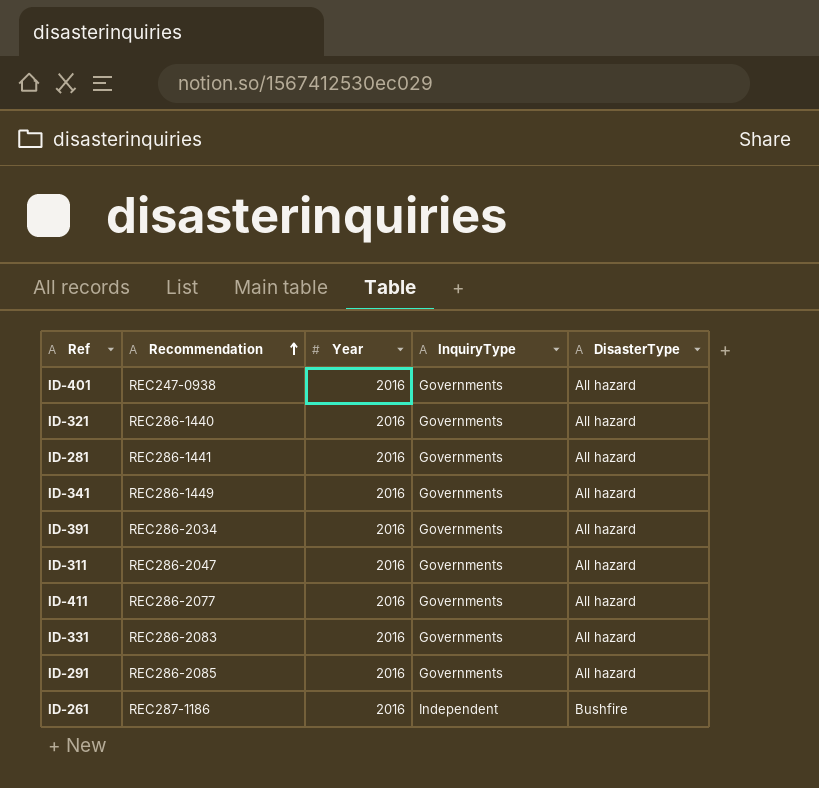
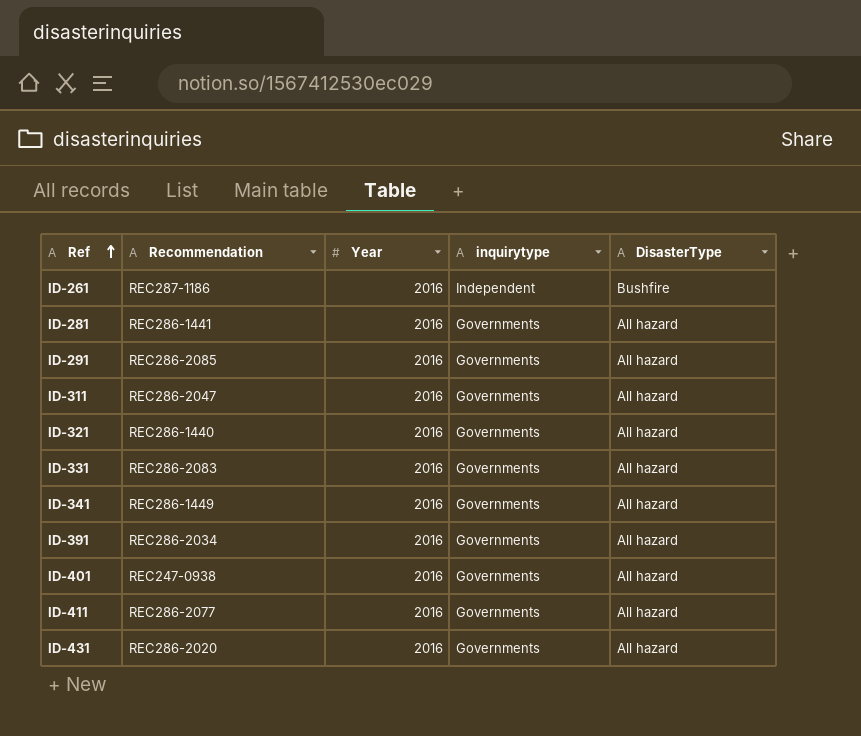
row order: Recommendation ascending -> Ref ascending
column name: InquiryType -> inquirytype
row ID-431: none -> REC286-2020 | 2016 | Governments | All hazard

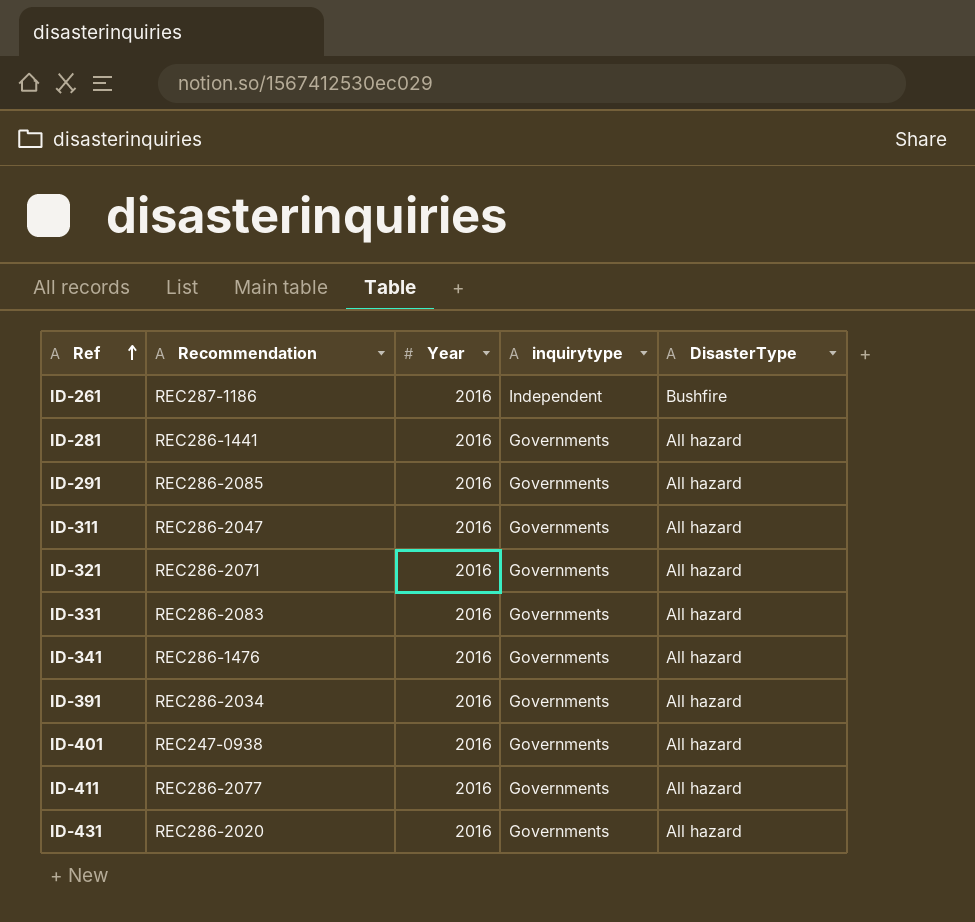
ID-321 | Recommendation: REC286-1440 -> REC286-2071
ID-341 | Recommendation: REC286-1449 -> REC286-1476

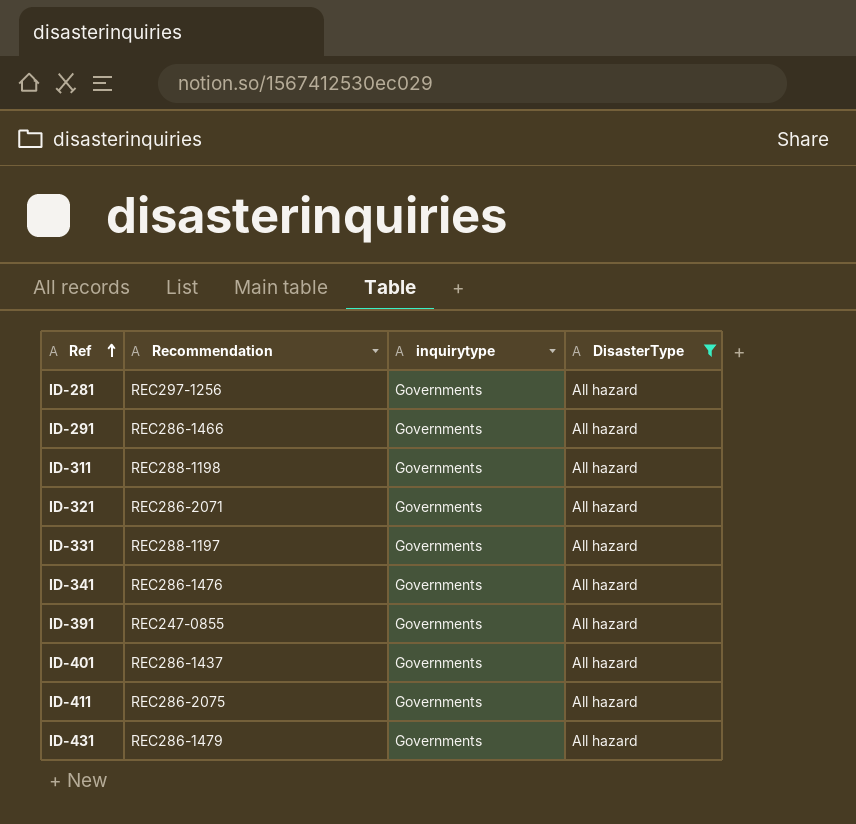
filter: none -> DisasterType = All hazard
column Year | position: 3 -> none
ID-281 | Recommendation: REC286-1441 -> REC297-1256
ID-291 | Recommendation: REC286-2085 -> REC286-1466
ID-311 | Recommendation: REC286-2047 -> REC288-1198
ID-331 | Recommendation: REC286-2083 -> REC288-1197
ID-391 | Recommendation: REC286-2034 -> REC247-0855
ID-401 | Recommendation: REC247-0938 -> REC286-1437
ID-411 | Recommendation: REC286-2077 -> REC286-2075
ID-431 | Recommendation: REC286-2020 -> REC286-1479

